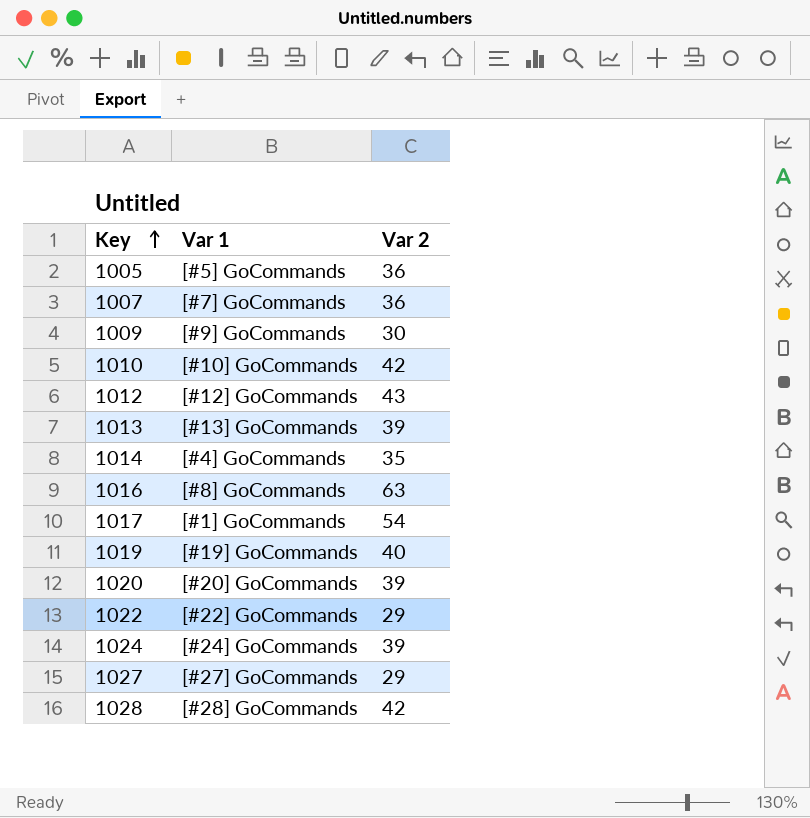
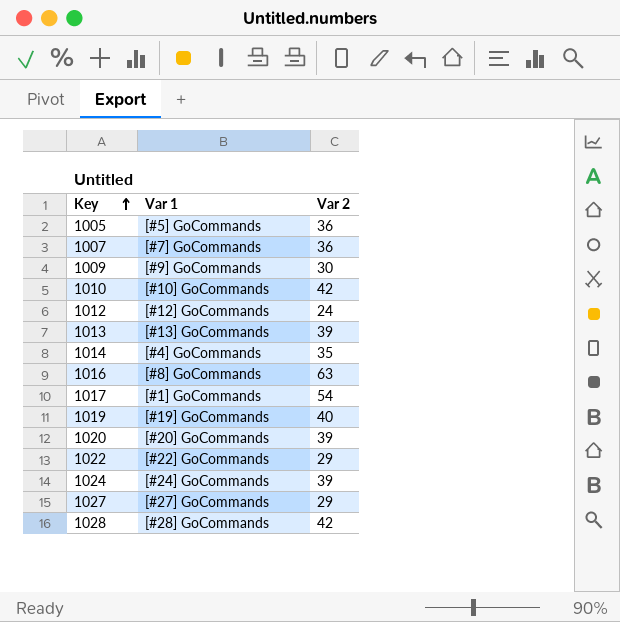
1012 | Var 2: 43 -> 24

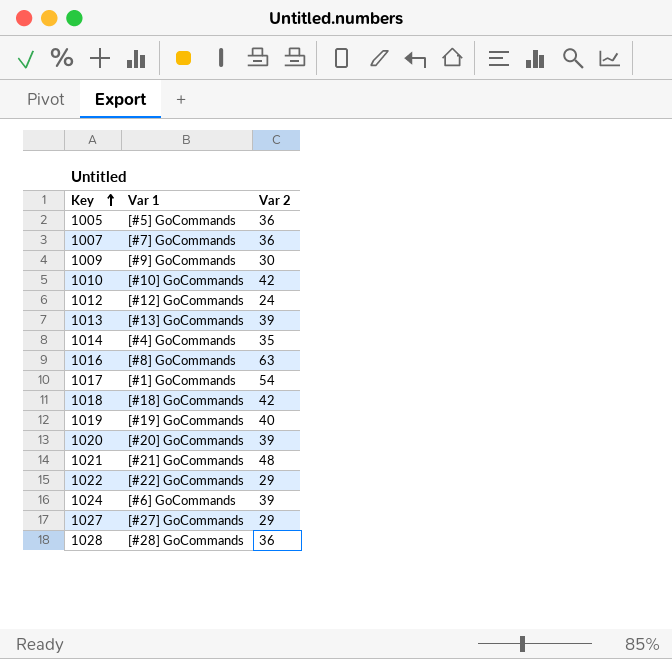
row 1018: none -> [#18] GoCommands | 42
row 1021: none -> [#21] GoCommands | 48
1024 | Var 1: [#24] GoCommands -> [#6] GoCommands
1028 | Var 2: 42 -> 36

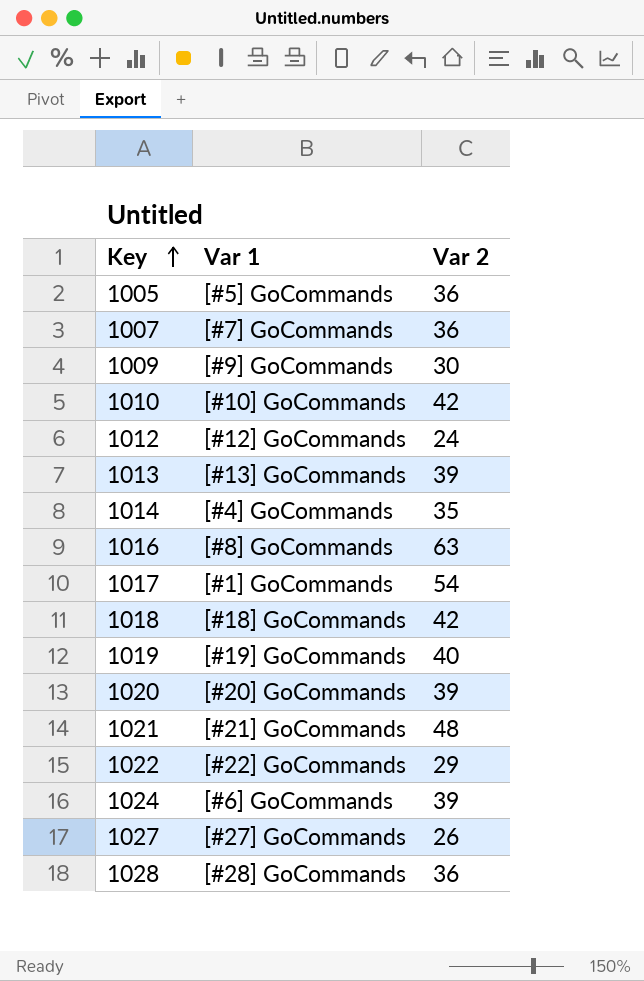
1027 | Var 2: 29 -> 26

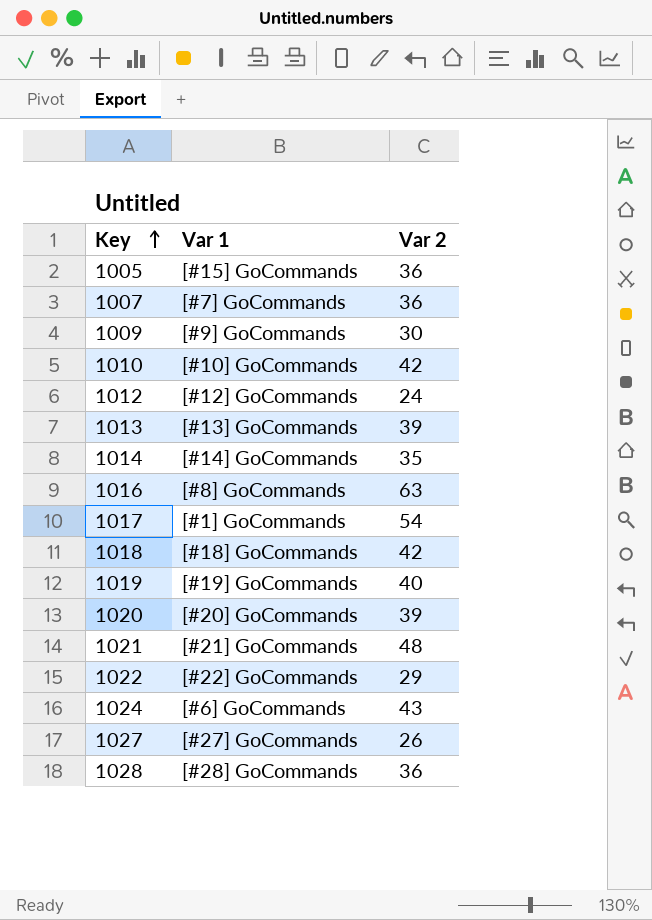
1005 | Var 1: [#5] GoCommands -> [#15] GoCommands
1014 | Var 1: [#4] GoCommands -> [#14] GoCommands
1024 | Var 2: 39 -> 43

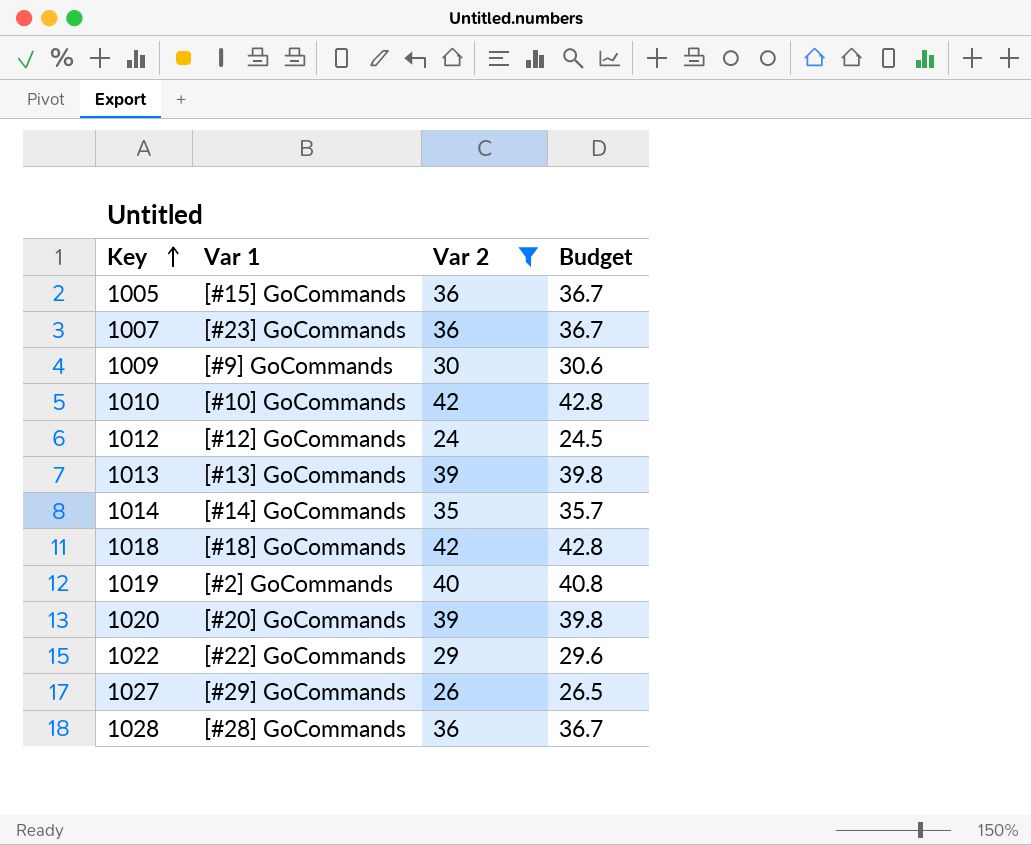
filter: none -> Var 2 <= 42
column Budget | formula: none -> [Var 2] * 1.02
1007 | Var 1: [#7] GoCommands -> [#23] GoCommands
1019 | Var 1: [#19] GoCommands -> [#2] GoCommands
1027 | Var 1: [#27] GoCommands -> [#29] GoCommands

